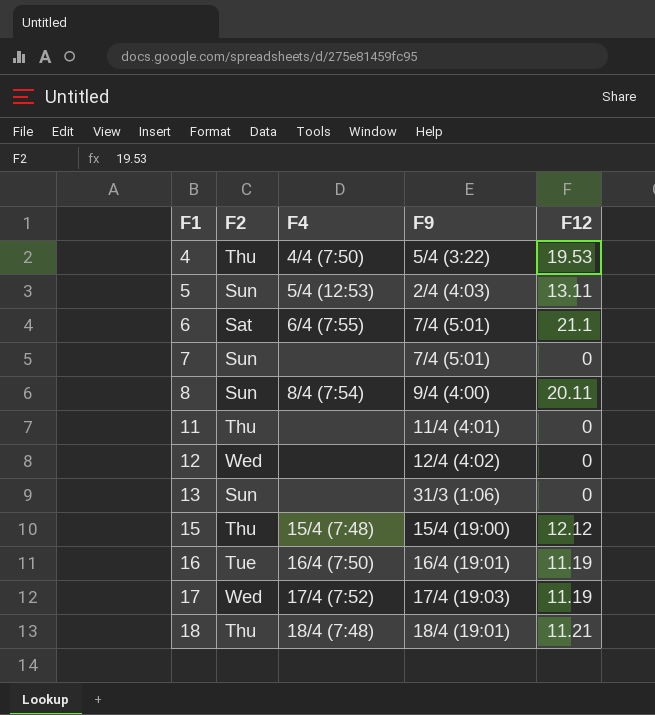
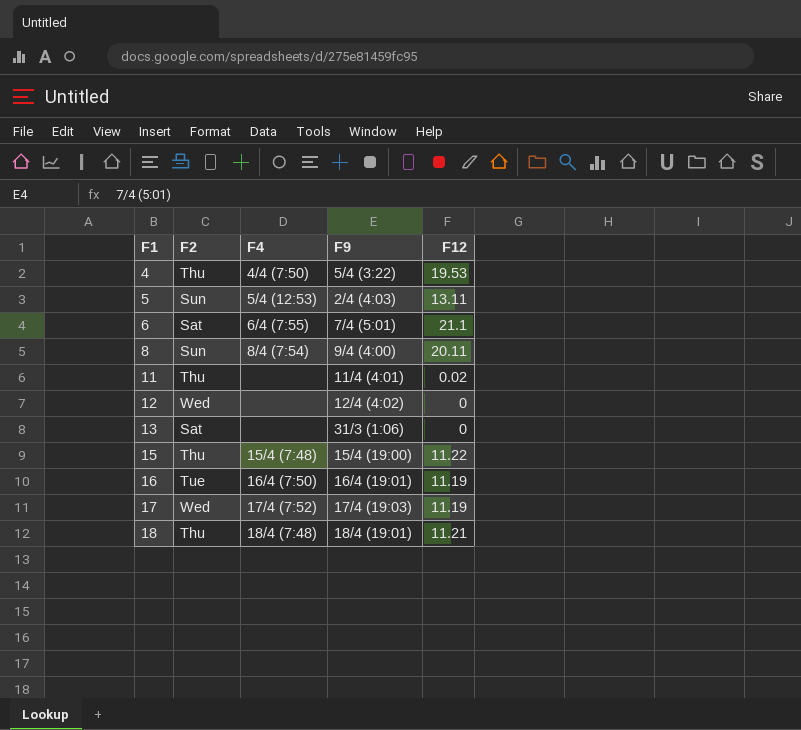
row 7: Sun | none | 7/4 (5:01) | 0 -> none
11 | F12: 0 -> 0.02
13 | F2: Sun -> Sat
15 | F12: 12.12 -> 11.22

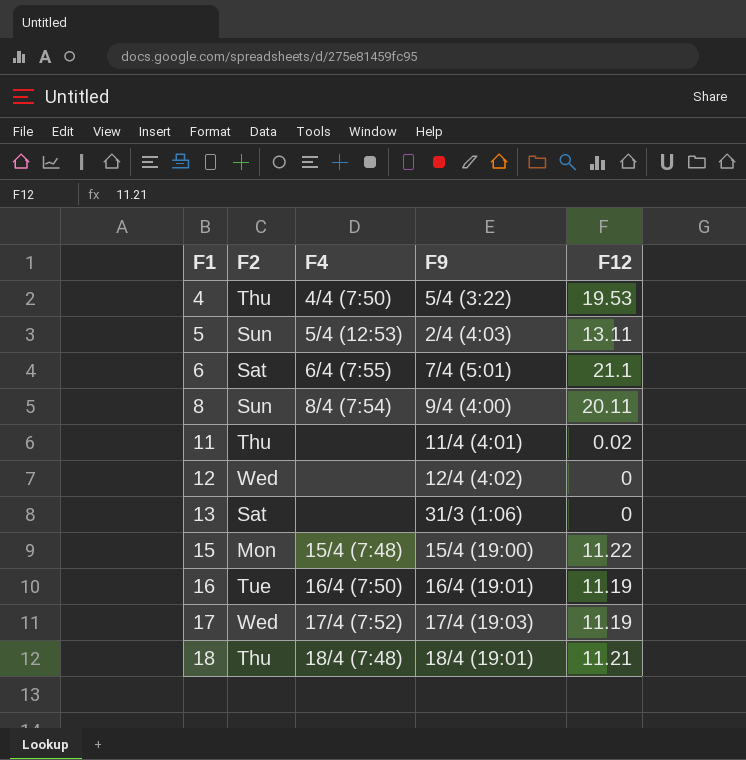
15 | F2: Thu -> Mon

